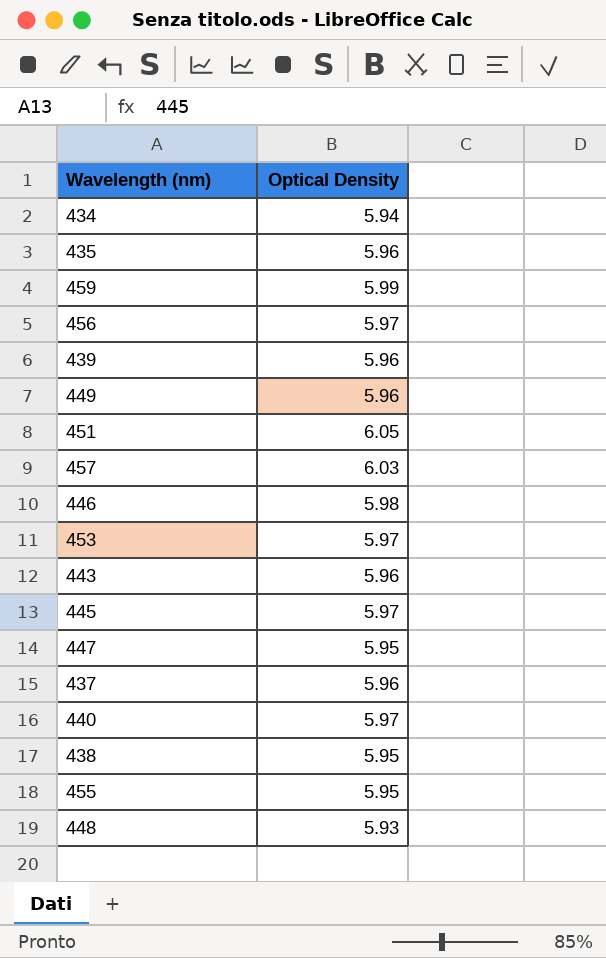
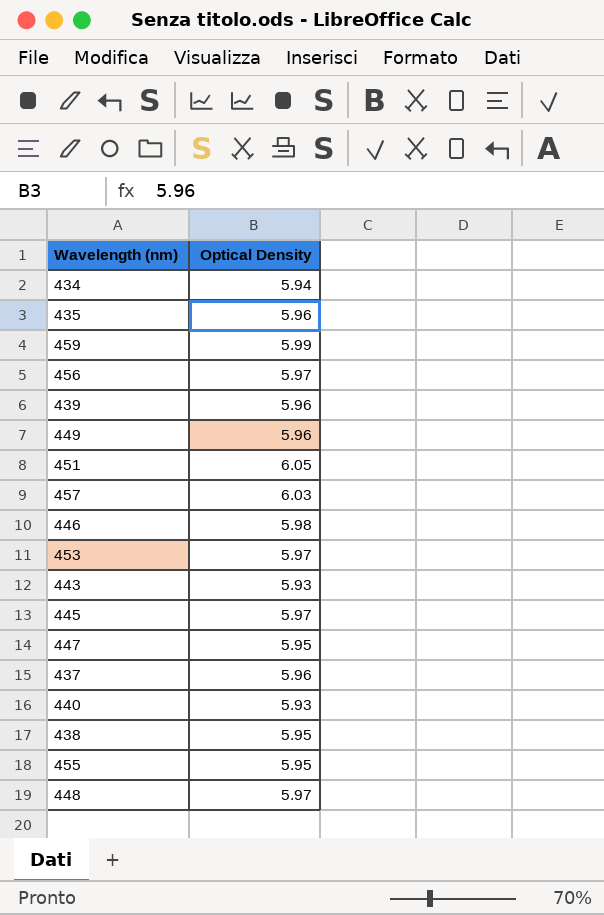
443 | Optical Density: 5.96 -> 5.93
440 | Optical Density: 5.97 -> 5.93
448 | Optical Density: 5.93 -> 5.97

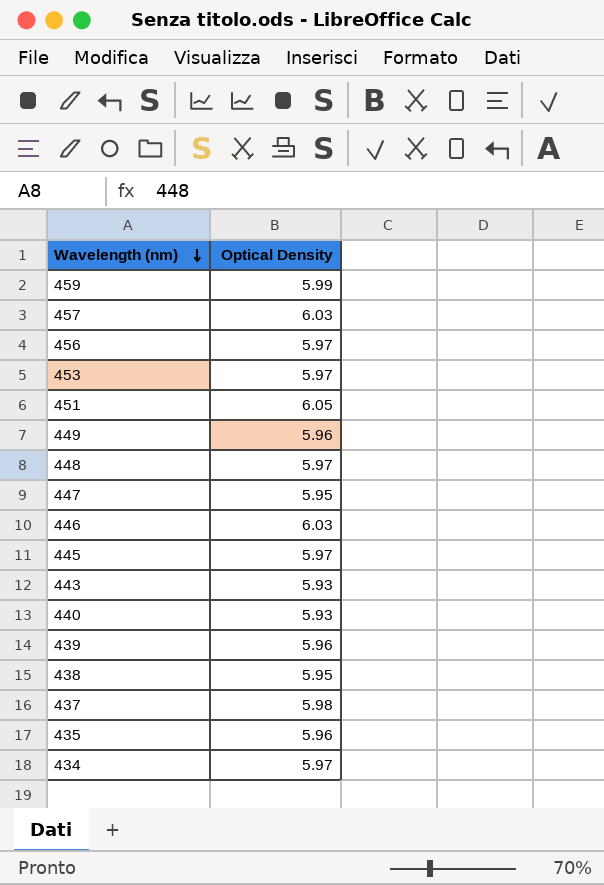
row order: none -> Wavelength (nm) descending
row 455: 5.95 -> none
446 | Optical Density: 5.98 -> 6.03
437 | Optical Density: 5.96 -> 5.98
434 | Optical Density: 5.94 -> 5.97

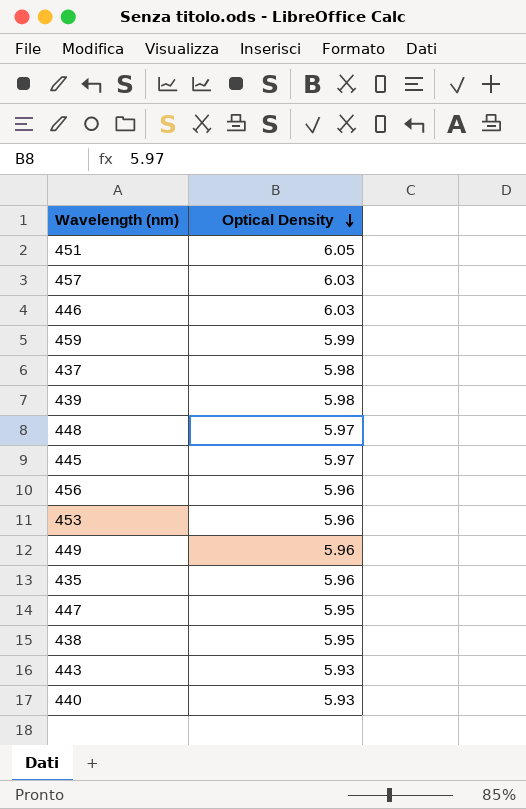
row order: Wavelength (nm) descending -> Optical Density descending
row 434: 5.97 -> none
439 | Optical Density: 5.96 -> 5.98
456 | Optical Density: 5.97 -> 5.96
453 | Optical Density: 5.97 -> 5.96

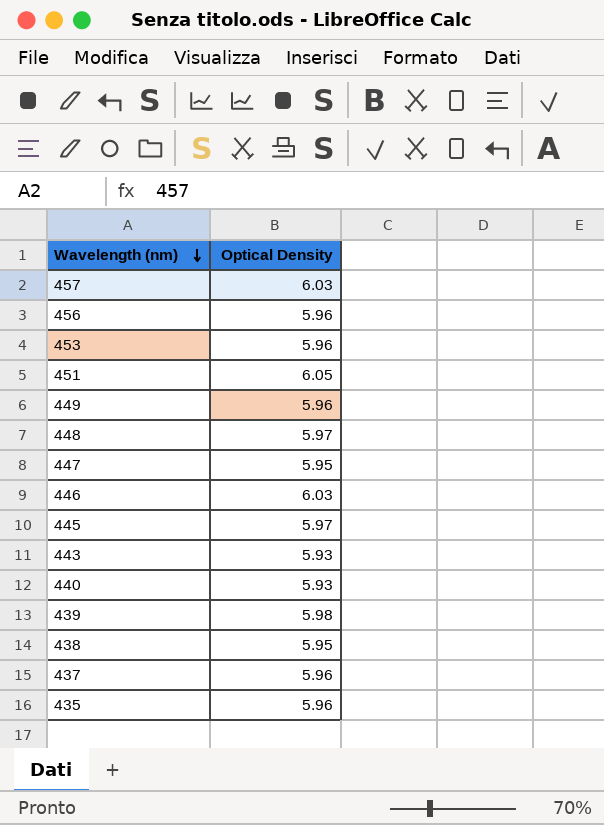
row order: Optical Density descending -> Wavelength (nm) descending
row 459: 5.99 -> none
437 | Optical Density: 5.98 -> 5.96

